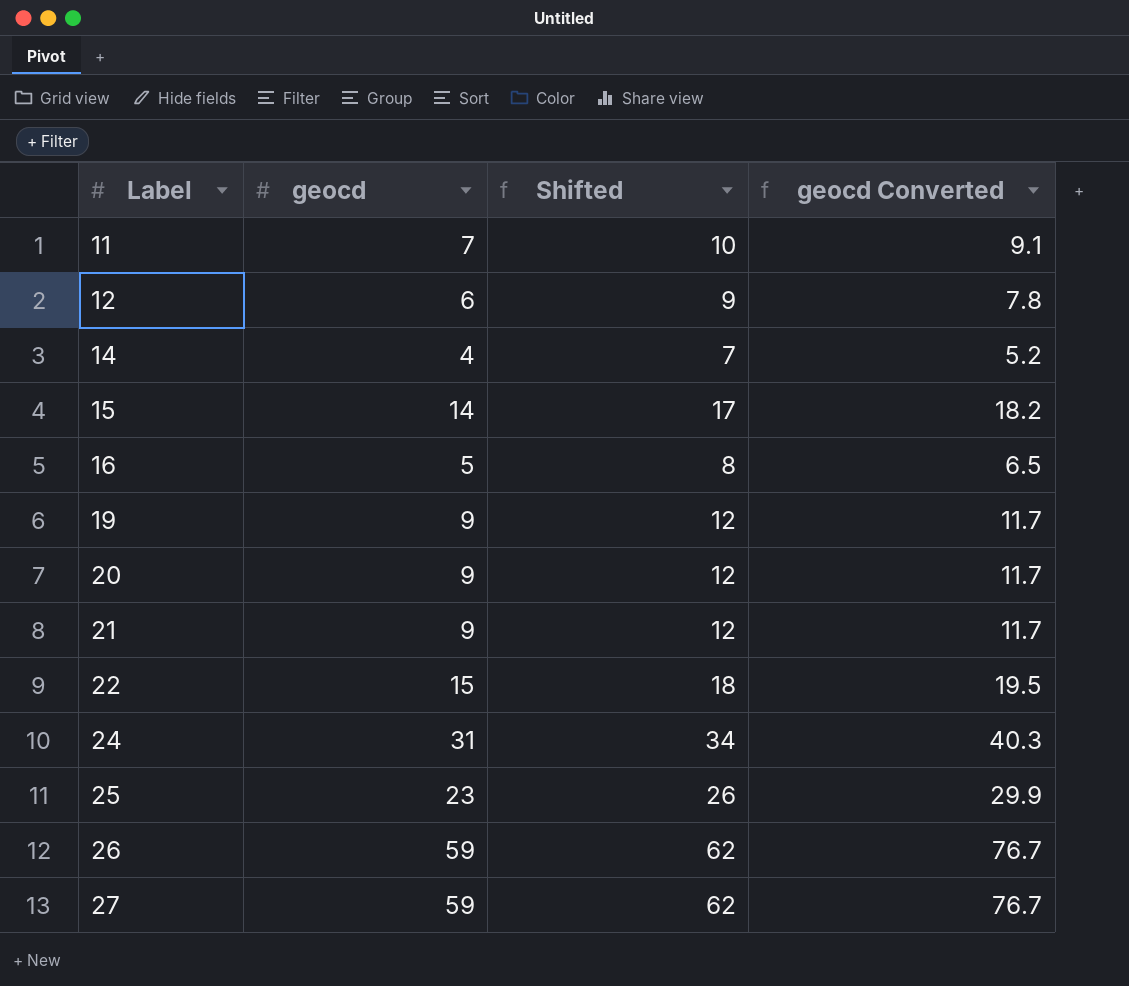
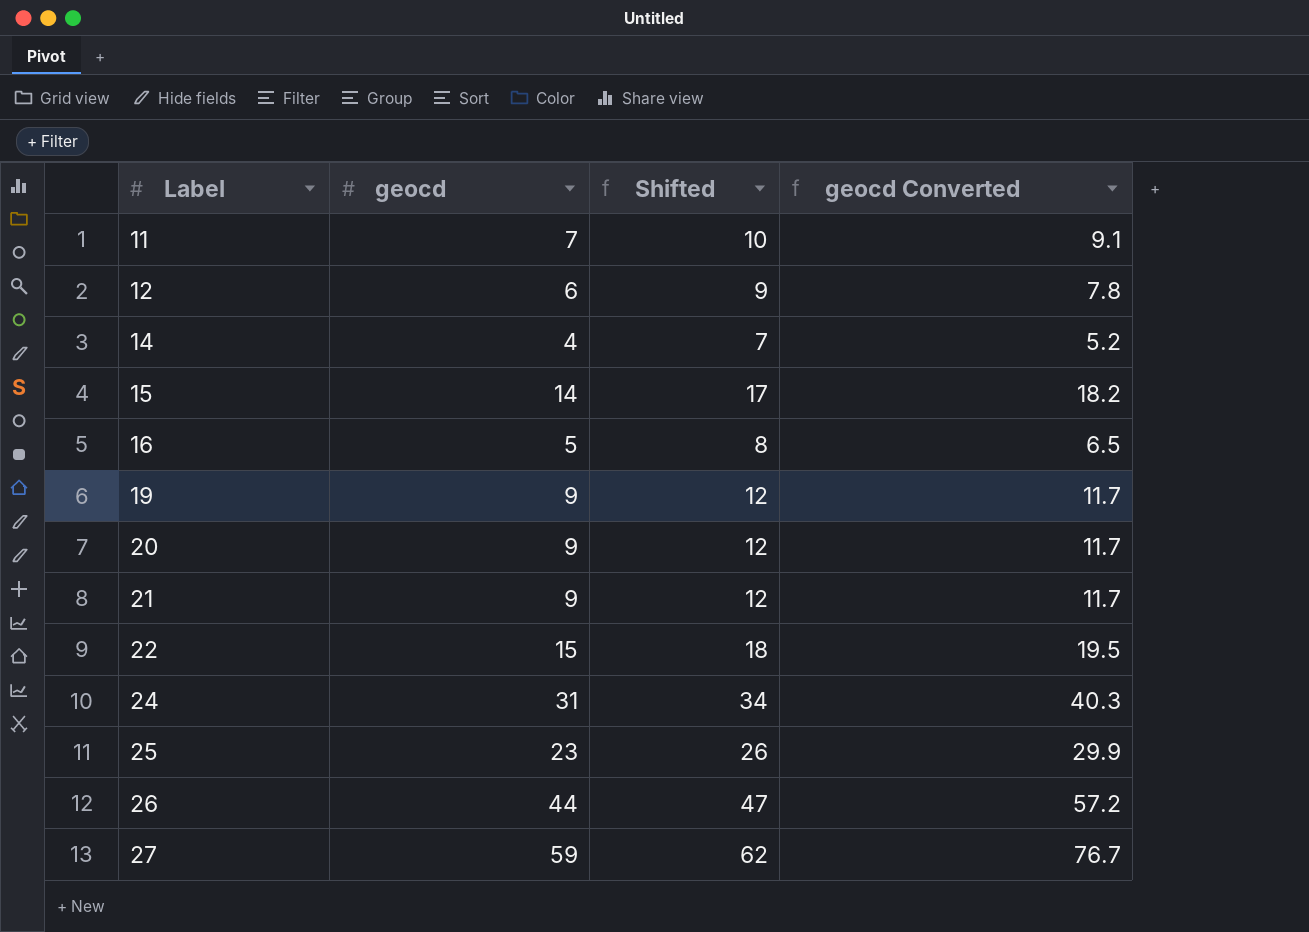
26 | geocd: 59 -> 44
26 | Shifted: 62 -> 47
26 | geocd Converted: 76.7 -> 57.2

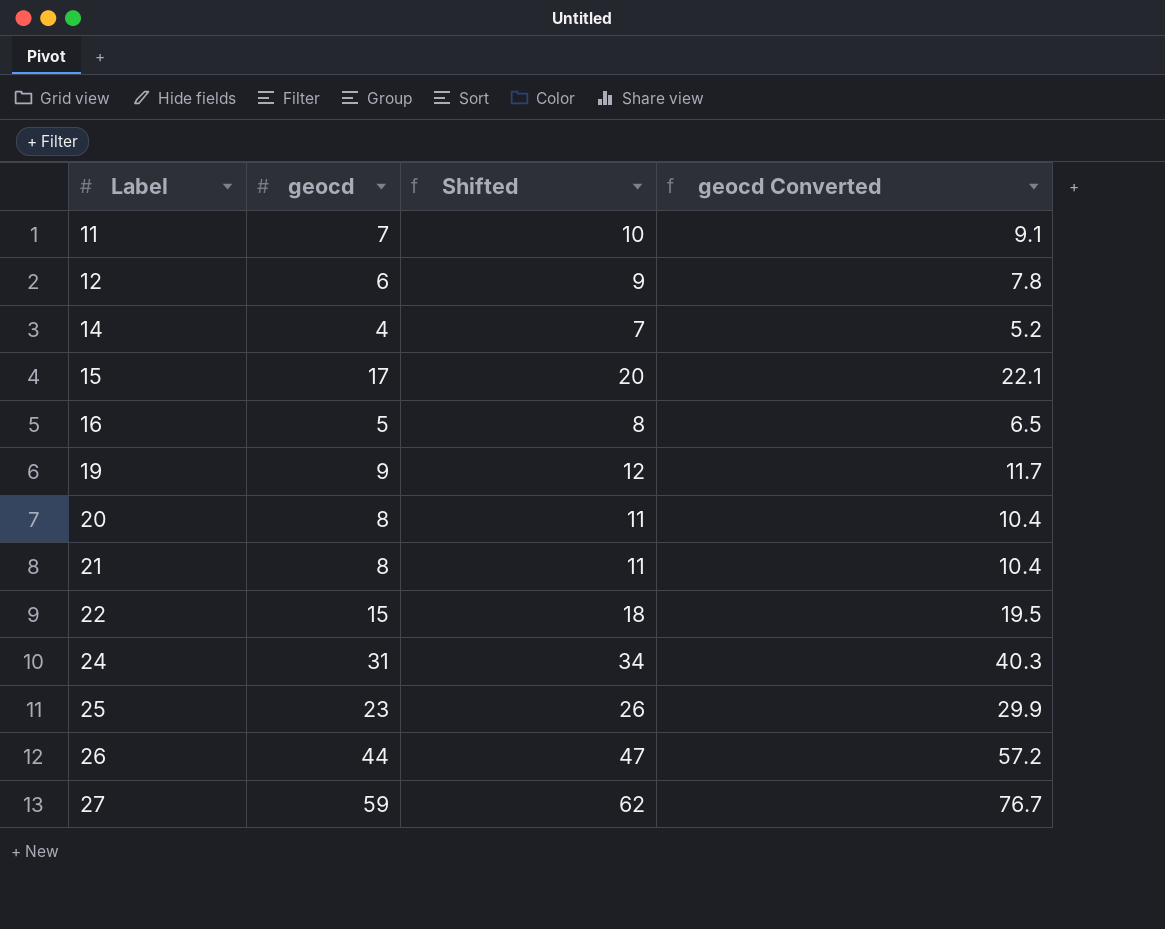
15 | geocd: 14 -> 17
15 | Shifted: 17 -> 20
15 | geocd Converted: 18.2 -> 22.1
20 | geocd: 9 -> 8
20 | Shifted: 12 -> 11
20 | geocd Converted: 11.7 -> 10.4
21 | geocd: 9 -> 8
21 | Shifted: 12 -> 11
21 | geocd Converted: 11.7 -> 10.4

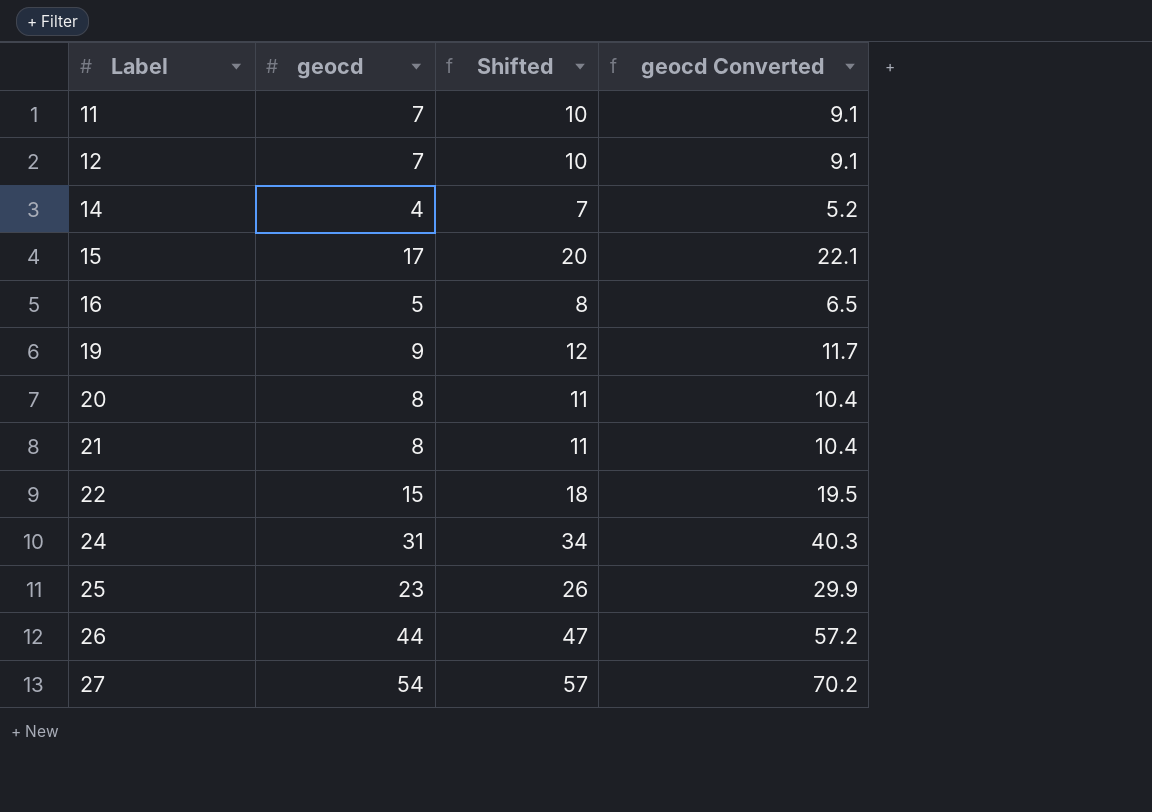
12 | geocd: 6 -> 7
12 | Shifted: 9 -> 10
12 | geocd Converted: 7.8 -> 9.1
27 | geocd: 59 -> 54
27 | Shifted: 62 -> 57
27 | geocd Converted: 76.7 -> 70.2

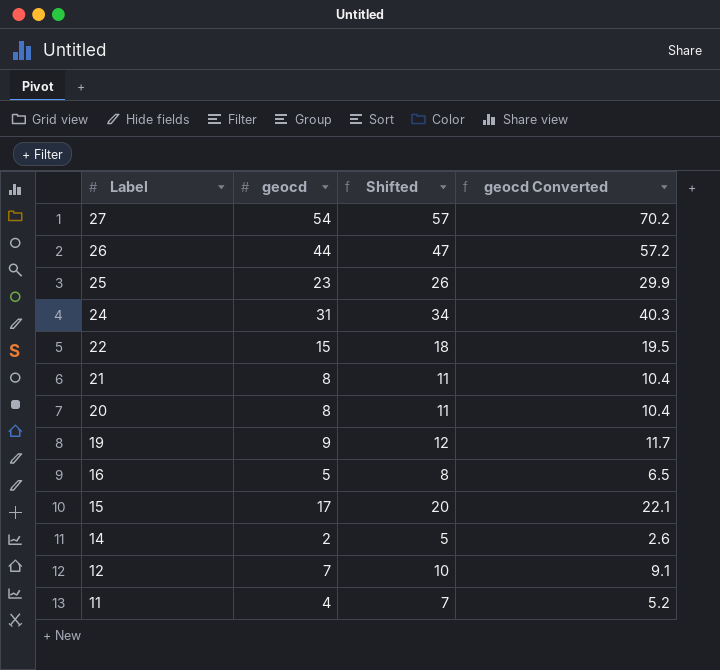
row order: Label ascending -> Label descending
14 | geocd: 4 -> 2
14 | Shifted: 7 -> 5
14 | geocd Converted: 5.2 -> 2.6
11 | geocd: 7 -> 4
11 | Shifted: 10 -> 7
11 | geocd Converted: 9.1 -> 5.2

